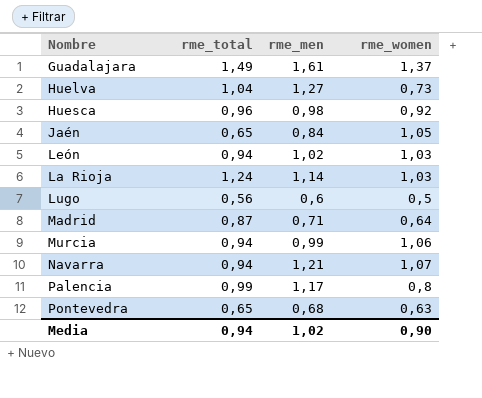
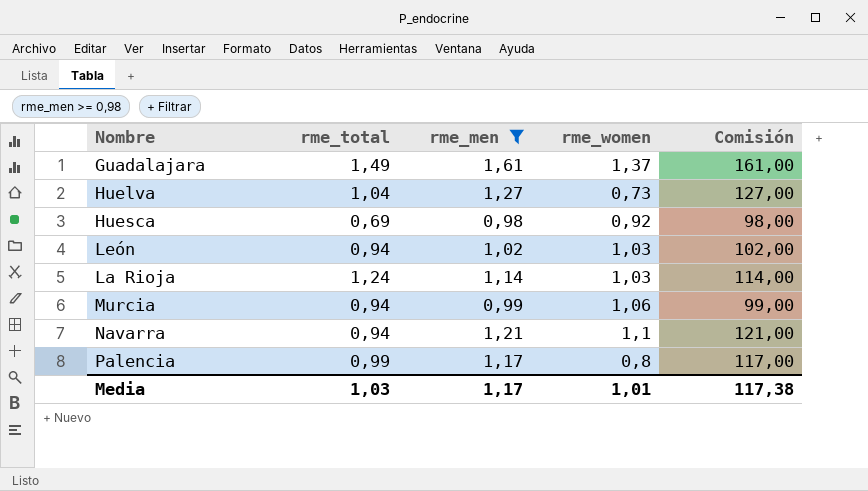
filter: none -> rme_men >= 0,98
column Comisión | formula: none -> [rme_men] * 100
Huesca | rme_total: 0,96 -> 0,69
Navarra | rme_women: 1,07 -> 1,1
Media | rme_total: 0,94 -> 1,03
Media | rme_men: 1,02 -> 1,17
Media | rme_women: 0,90 -> 1,01

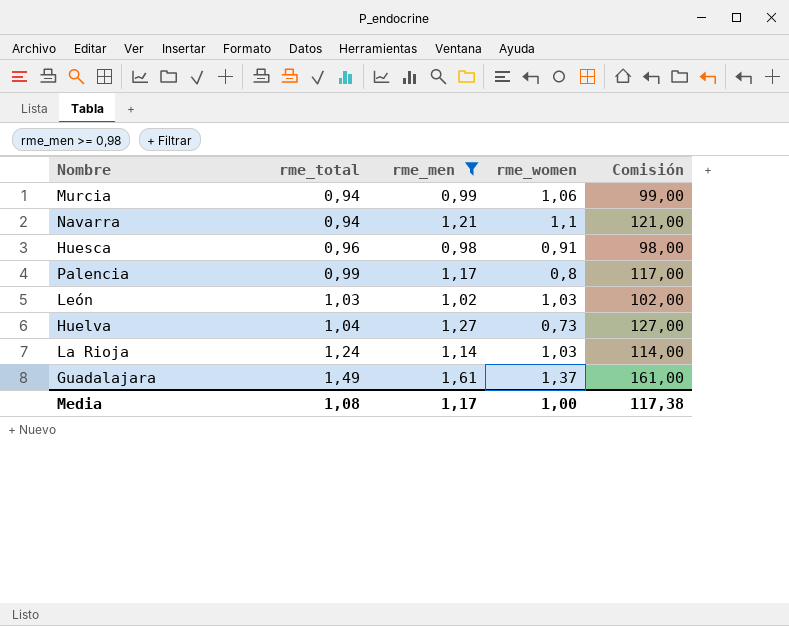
row order: none -> rme_total ascending
Huesca | rme_total: 0,69 -> 0,96
Huesca | rme_women: 0,92 -> 0,91
León | rme_total: 0,94 -> 1,03
Media | rme_total: 1,03 -> 1,08
Media | rme_women: 1,01 -> 1,00

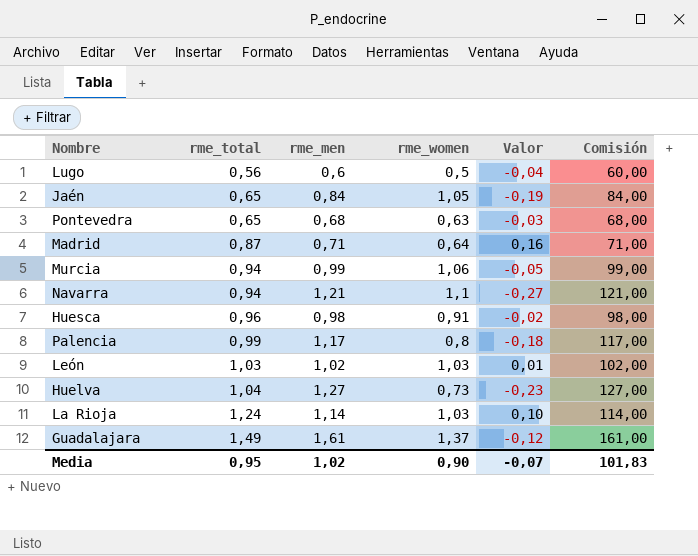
filter: rme_men >= 0,98 -> none
column Valor | formula: none -> [rme_total] - [rme_men]
Media | rme_total: 1,08 -> 0,95
Media | rme_men: 1,17 -> 1,02
Media | rme_women: 1,00 -> 0,90
Media | Comisión: 117,38 -> 101,83

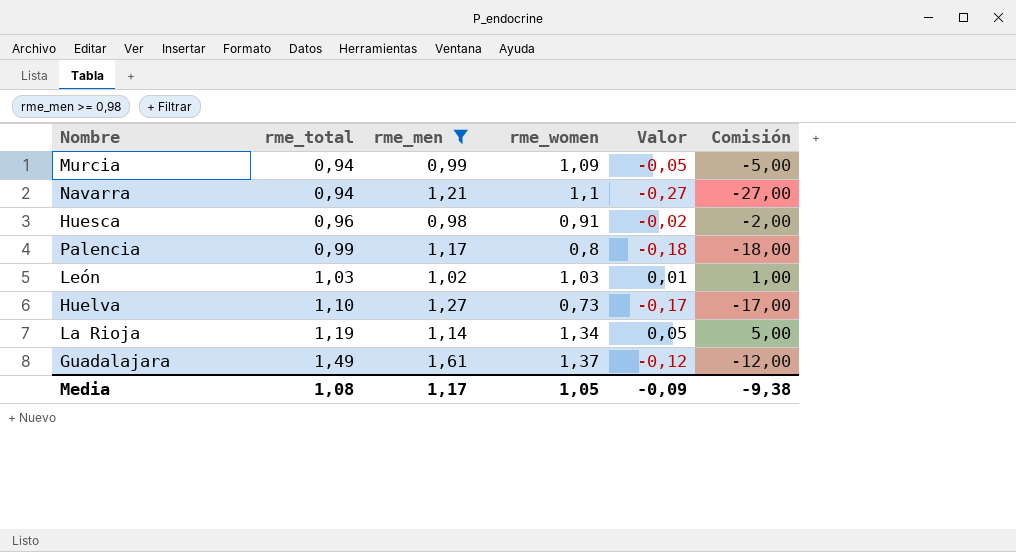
filter: none -> rme_men >= 0,98
column Comisión | formula: [rme_men] * 100 -> [Valor] * 100
Murcia | rme_women: 1,06 -> 1,09
Huelva | rme_total: 1,04 -> 1,10
Huelva | Valor: -0,23 -> -0,17
La Rioja | rme_total: 1,24 -> 1,19
La Rioja | rme_women: 1,03 -> 1,34
La Rioja | Valor: 0,10 -> 0,05
Media | rme_total: 0,95 -> 1,08
Media | rme_men: 1,02 -> 1,17
Media | rme_women: 0,90 -> 1,05
Media | Valor: -0,07 -> -0,09
Media | Comisión: 101,83 -> -9,38

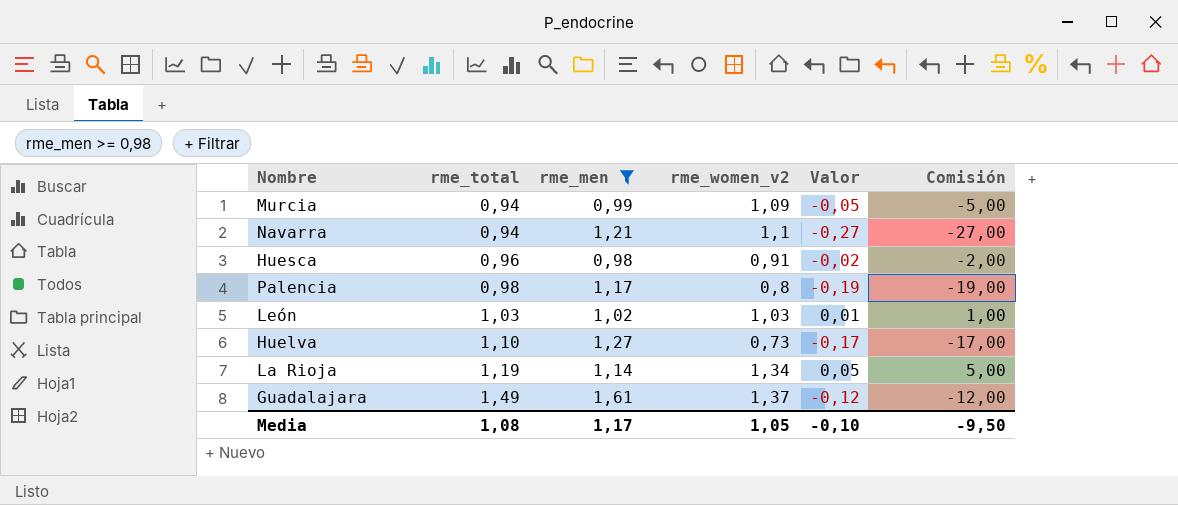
column name: rme_women -> rme_women_v2
Palencia | rme_total: 0,99 -> 0,98
Palencia | Valor: -0,18 -> -0,19
Palencia | Comisión: -18,00 -> -19,00
Media | Valor: -0,09 -> -0,10
Media | Comisión: -9,38 -> -9,50

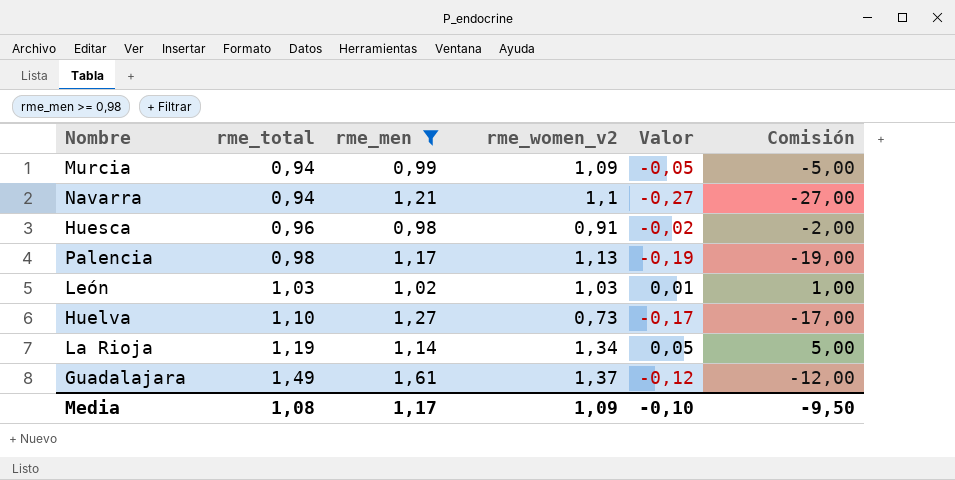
Palencia | rme_women_v2: 0,8 -> 1,13
Media | rme_women_v2: 1,05 -> 1,09

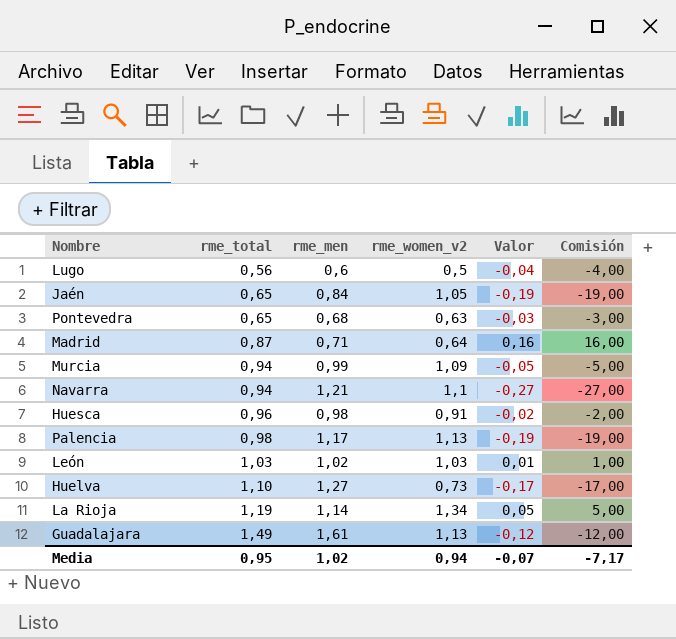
filter: rme_men >= 0,98 -> none
Guadalajara | rme_women_v2: 1,37 -> 1,13
Media | rme_total: 1,08 -> 0,95
Media | rme_men: 1,17 -> 1,02
Media | rme_women_v2: 1,09 -> 0,94
Media | Valor: -0,10 -> -0,07
Media | Comisión: -9,50 -> -7,17

